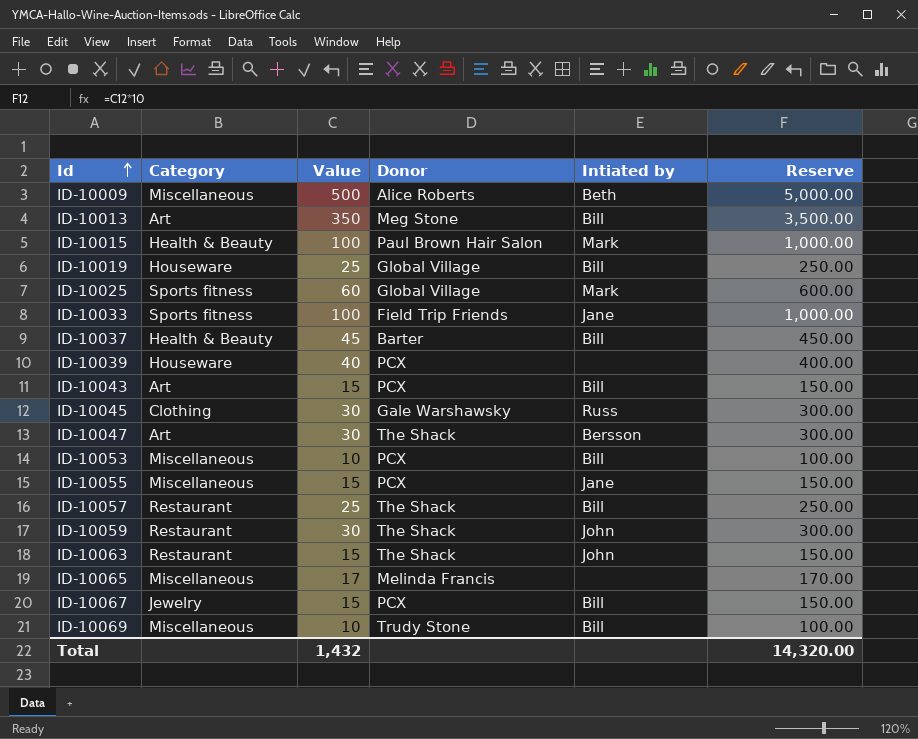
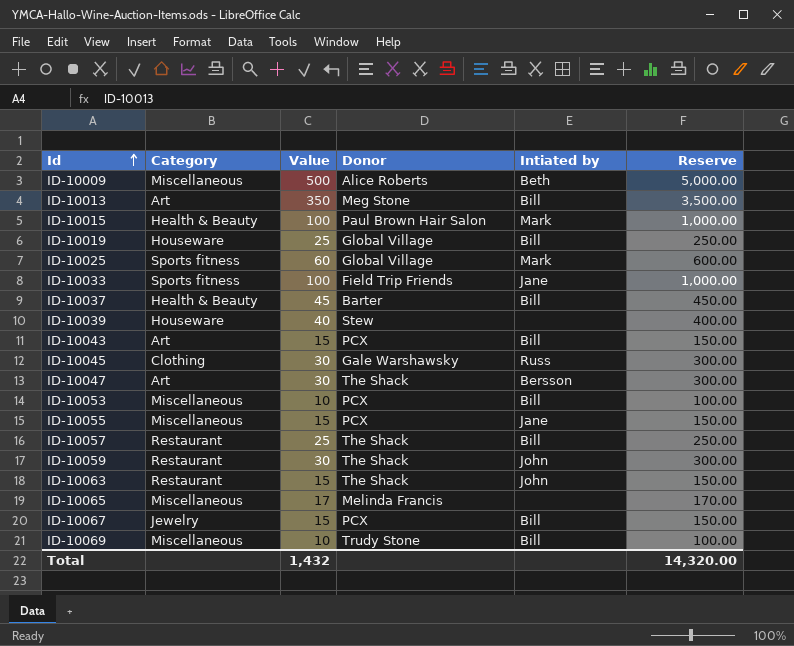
ID-10039 | Donor: PCX -> Stew

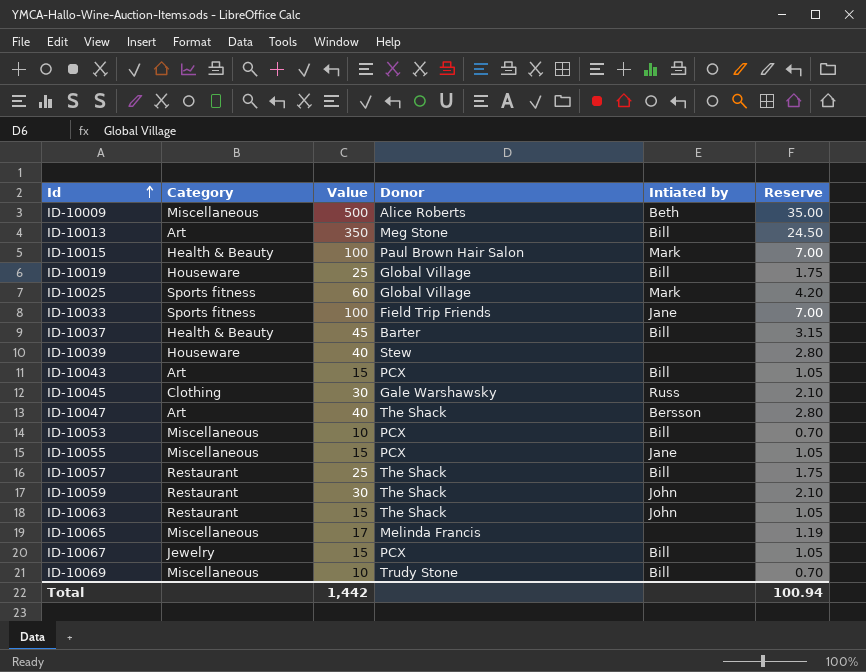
column Reserve | formula: [Value] * 10 -> [Value] * 0.07
ID-10047 | Value: 30 -> 40
Total | Value: 1,432 -> 1,442
Total | Reserve: 14,320.00 -> 100.94

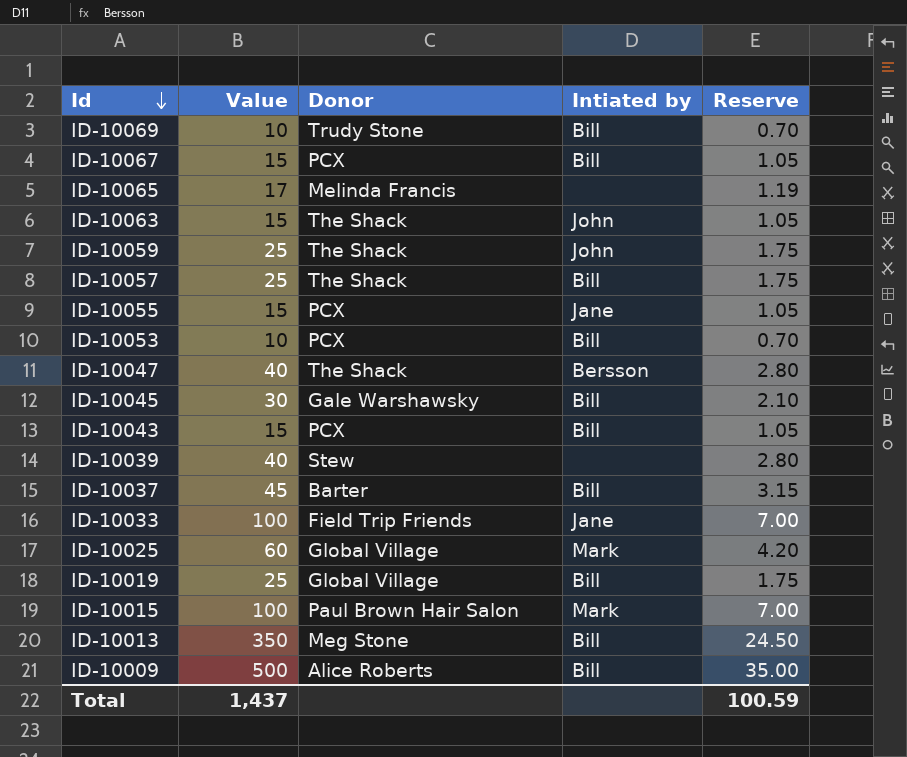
row order: Id ascending -> Id descending
column Category | position: 2 -> none
ID-10059 | Value: 30 -> 25
ID-10059 | Reserve: 2.10 -> 1.75
ID-10045 | Intiated by: Russ -> Bill
ID-10009 | Intiated by: Beth -> Bill
Total | Value: 1,442 -> 1,437
Total | Reserve: 100.94 -> 100.59

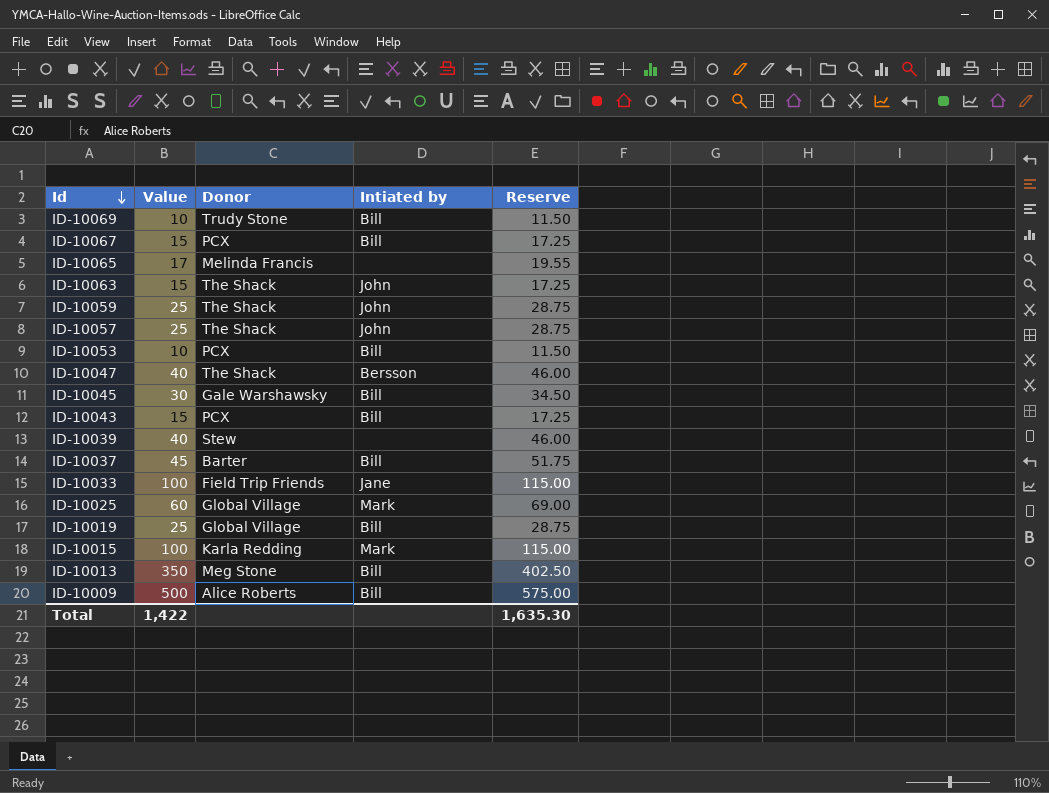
column Reserve | formula: [Value] * 0.07 -> [Value] * 1.15
row ID-10055: 15 | PCX | Jane | 1.05 -> none
ID-10057 | Intiated by: Bill -> John
ID-10015 | Donor: Paul Brown Hair Salon -> Karla Redding
Total | Value: 1,437 -> 1,422
Total | Reserve: 100.59 -> 1,635.30

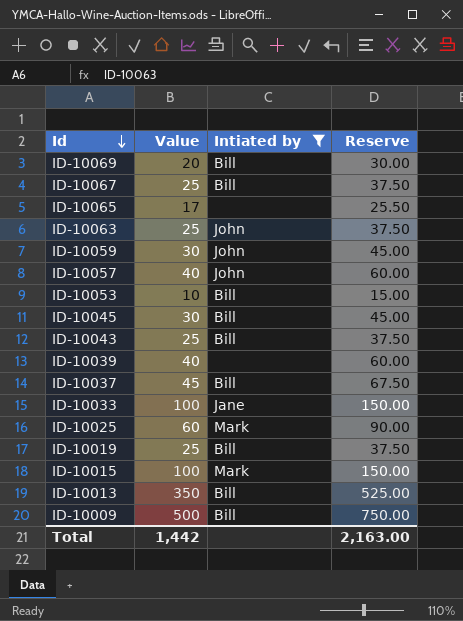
filter: none -> Intiated by != Bersson
column Donor | position: 3 -> none
column Reserve | formula: [Value] * 1.15 -> [Value] * 1.5
ID-10069 | Value: 10 -> 20
ID-10067 | Value: 15 -> 25
ID-10063 | Value: 15 -> 25
ID-10059 | Value: 25 -> 30
ID-10057 | Value: 25 -> 40
ID-10043 | Value: 15 -> 25
Total | Value: 1,422 -> 1,442
Total | Reserve: 1,635.30 -> 2,163.00

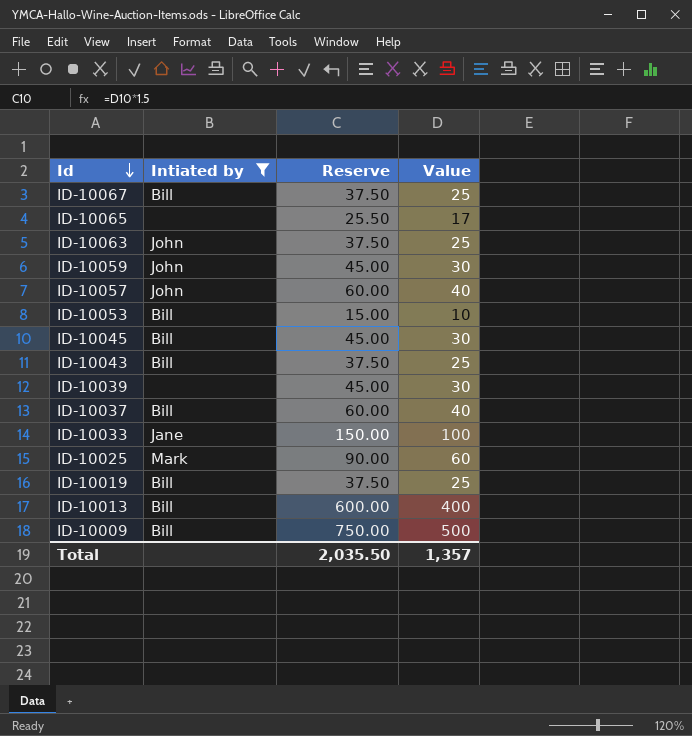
column Value | position: 2 -> 4
row ID-10069: 20 | Bill | 30.00 -> none
row ID-10015: 100 | Mark | 150.00 -> none
ID-10039 | Reserve: 60.00 -> 45.00
ID-10039 | Value: 40 -> 30
ID-10037 | Reserve: 67.50 -> 60.00
ID-10037 | Value: 45 -> 40
ID-10013 | Reserve: 525.00 -> 600.00
ID-10013 | Value: 350 -> 400
Total | Reserve: 2,163.00 -> 2,035.50
Total | Value: 1,442 -> 1,357

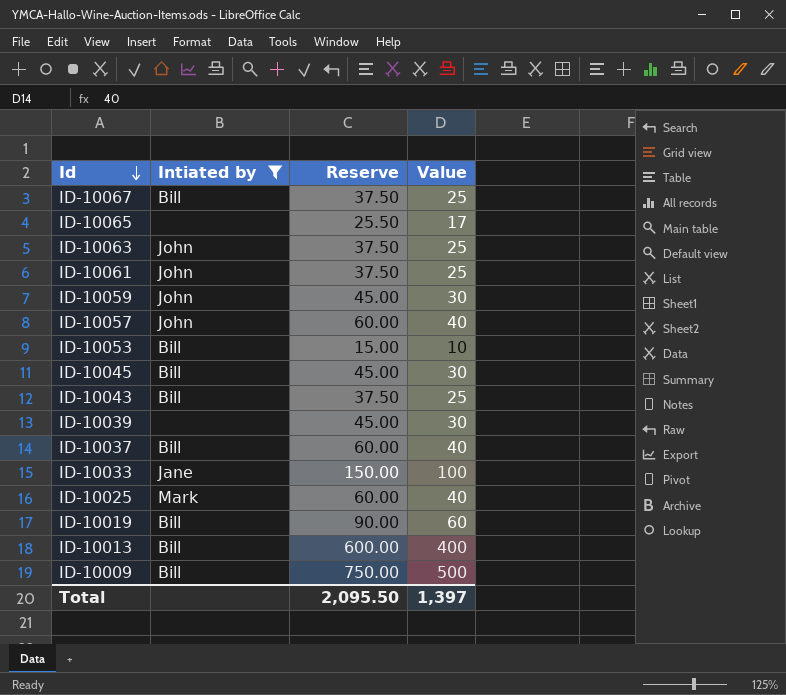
row ID-10061: none -> John | 37.50 | 25
ID-10025 | Reserve: 90.00 -> 60.00
ID-10025 | Value: 60 -> 40
ID-10019 | Reserve: 37.50 -> 90.00
ID-10019 | Value: 25 -> 60
Total | Reserve: 2,035.50 -> 2,095.50
Total | Value: 1,357 -> 1,397

